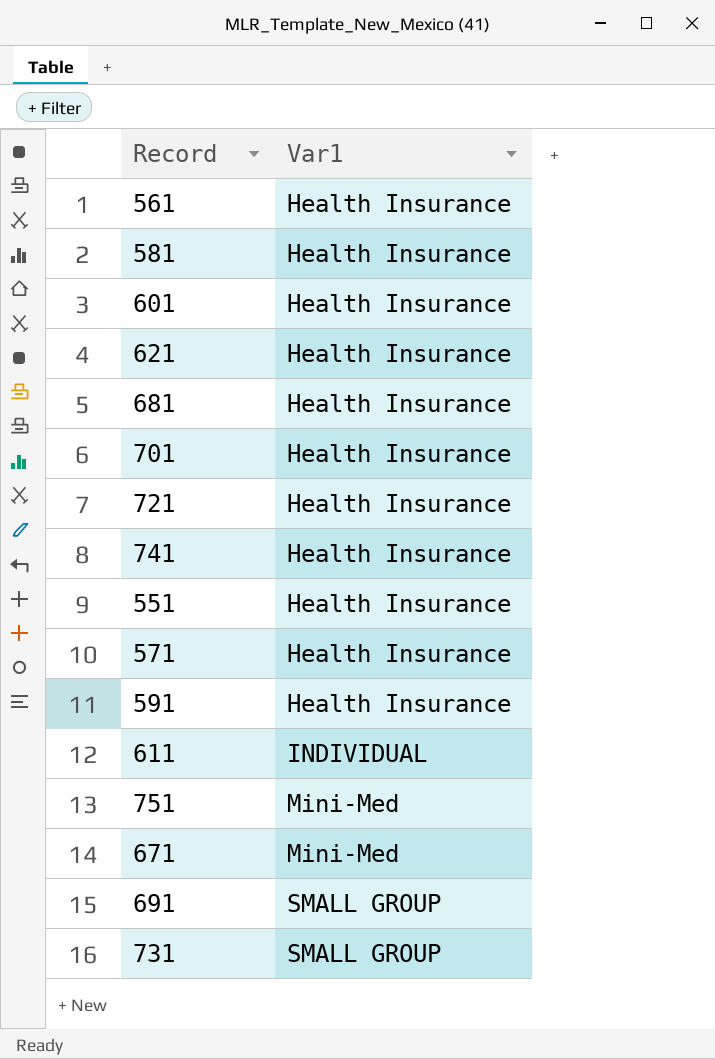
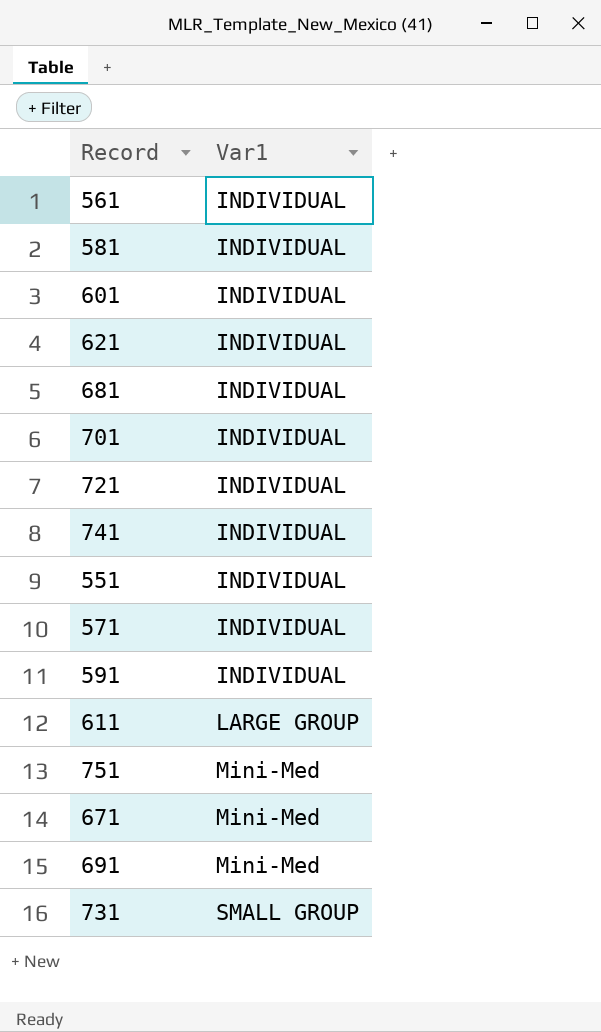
561 | Var1: Health Insurance -> INDIVIDUAL
581 | Var1: Health Insurance -> INDIVIDUAL
601 | Var1: Health Insurance -> INDIVIDUAL
621 | Var1: Health Insurance -> INDIVIDUAL
681 | Var1: Health Insurance -> INDIVIDUAL
701 | Var1: Health Insurance -> INDIVIDUAL
721 | Var1: Health Insurance -> INDIVIDUAL
741 | Var1: Health Insurance -> INDIVIDUAL
551 | Var1: Health Insurance -> INDIVIDUAL
571 | Var1: Health Insurance -> INDIVIDUAL
591 | Var1: Health Insurance -> INDIVIDUAL
611 | Var1: INDIVIDUAL -> LARGE GROUP
691 | Var1: SMALL GROUP -> Mini-Med

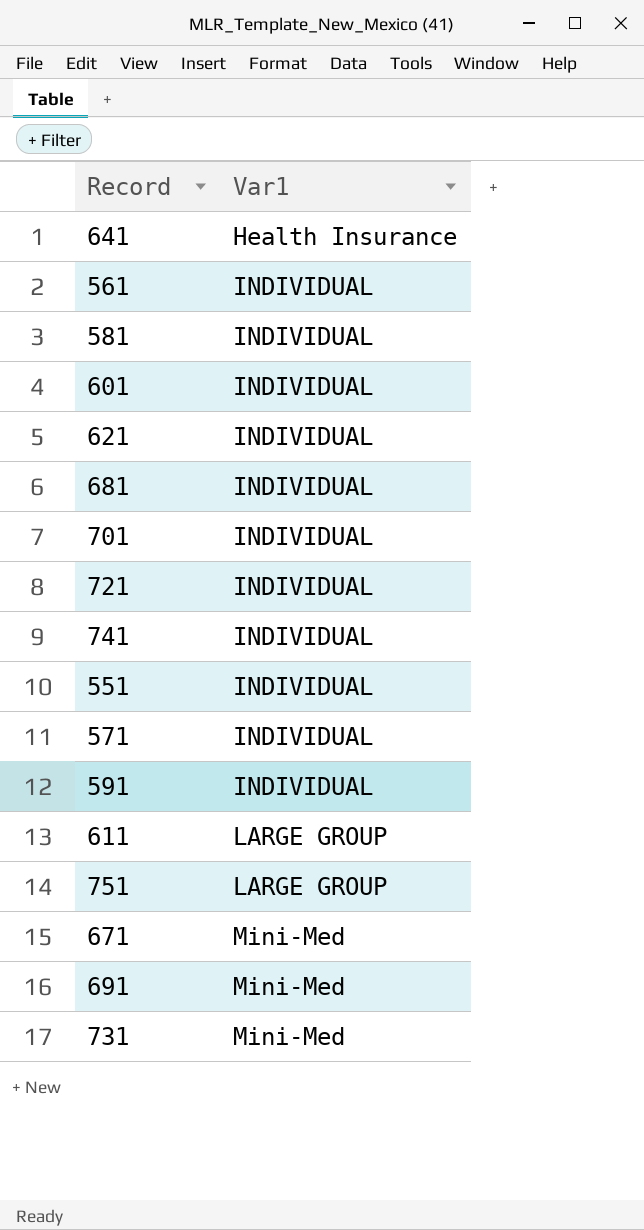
row 641: none -> Health Insurance
751 | Var1: Mini-Med -> LARGE GROUP
731 | Var1: SMALL GROUP -> Mini-Med

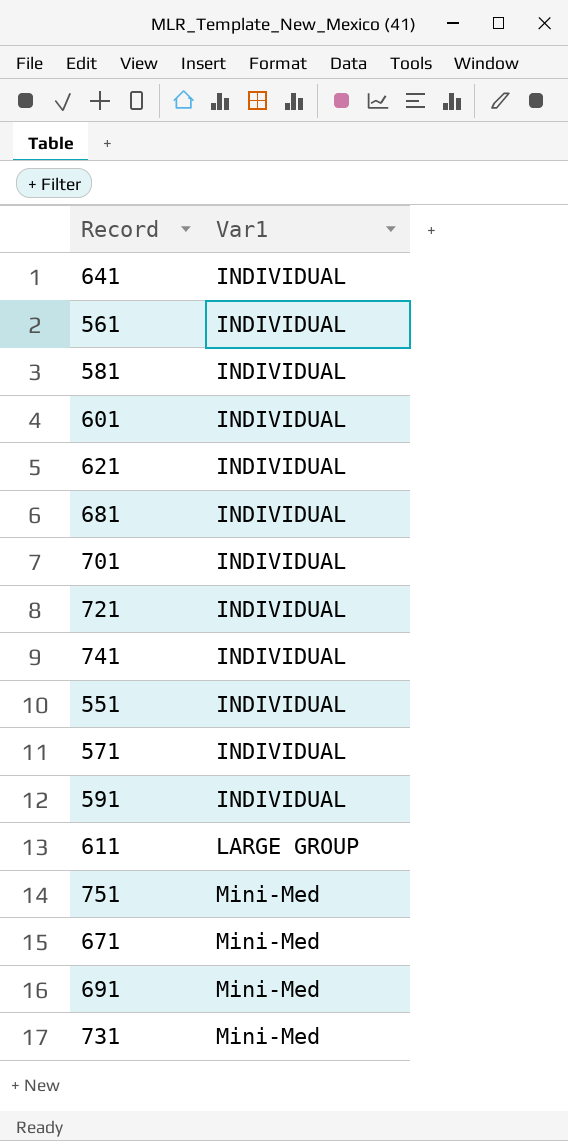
641 | Var1: Health Insurance -> INDIVIDUAL
751 | Var1: LARGE GROUP -> Mini-Med

